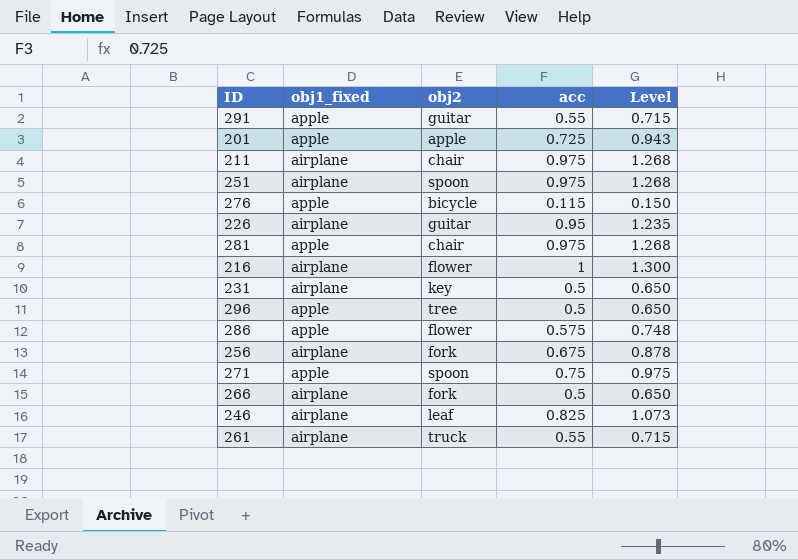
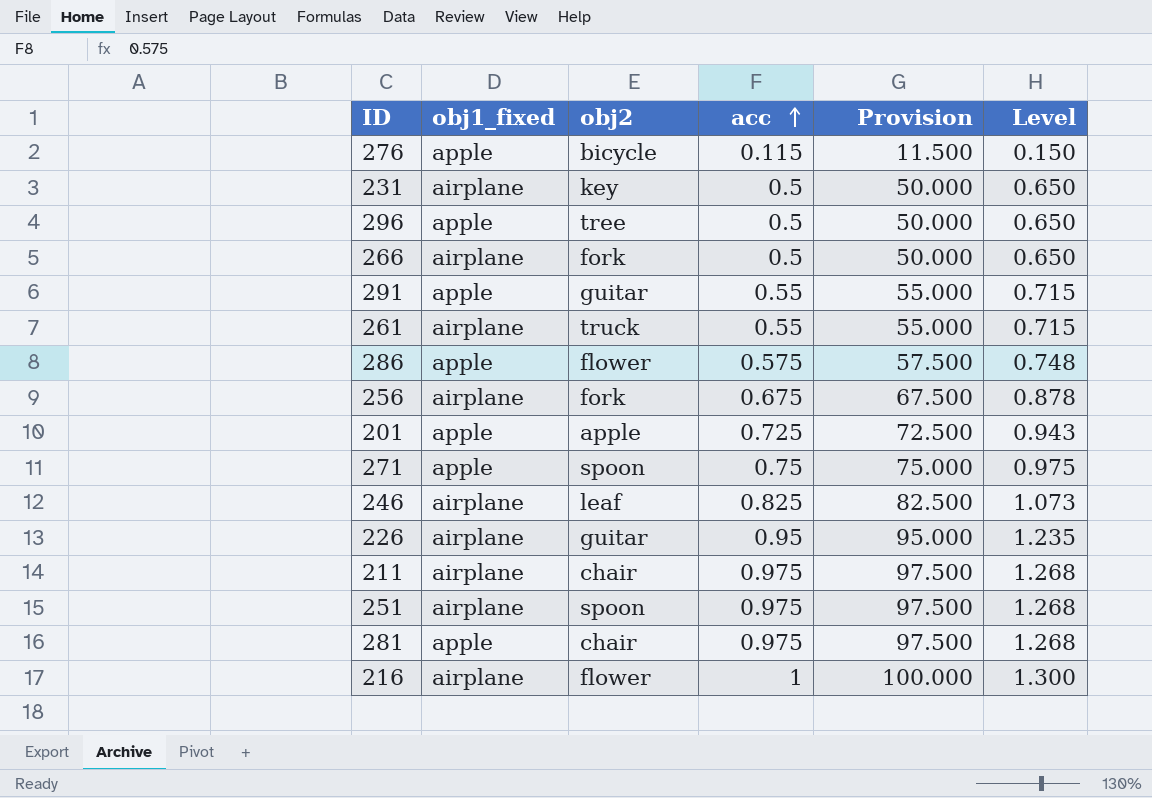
row order: none -> acc ascending
column Provision | formula: none -> [acc] * 100

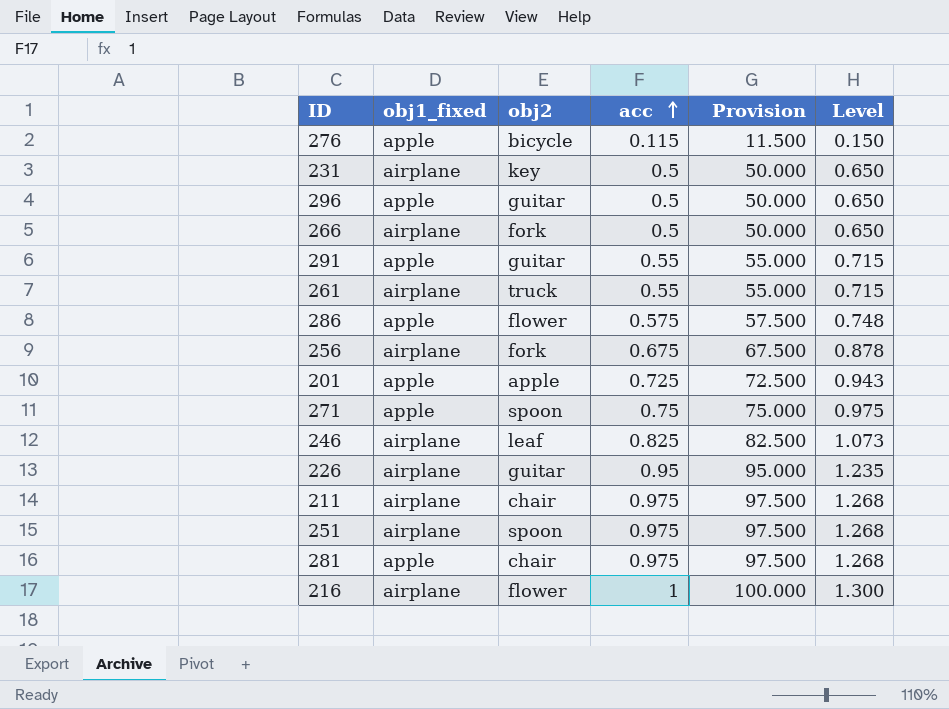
296 | obj2: tree -> guitar

